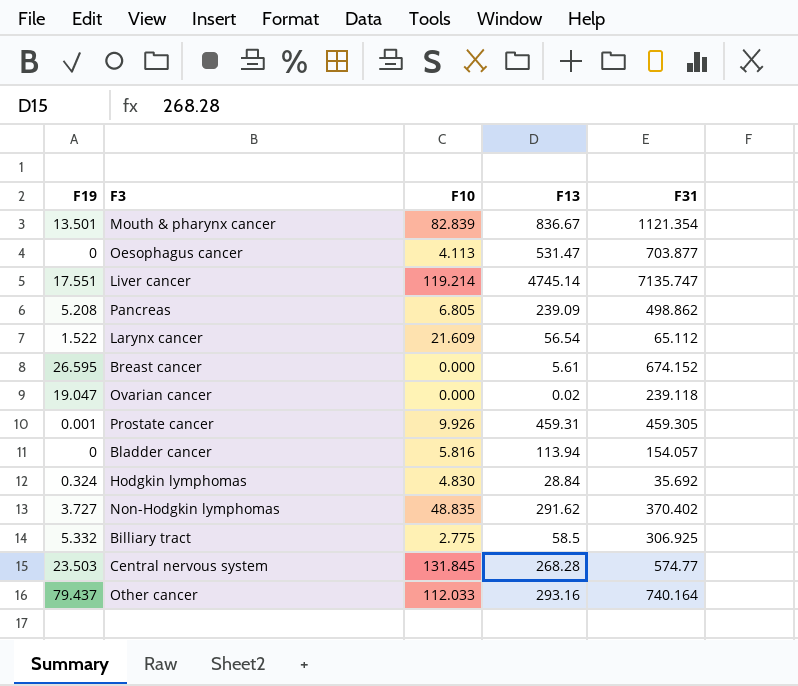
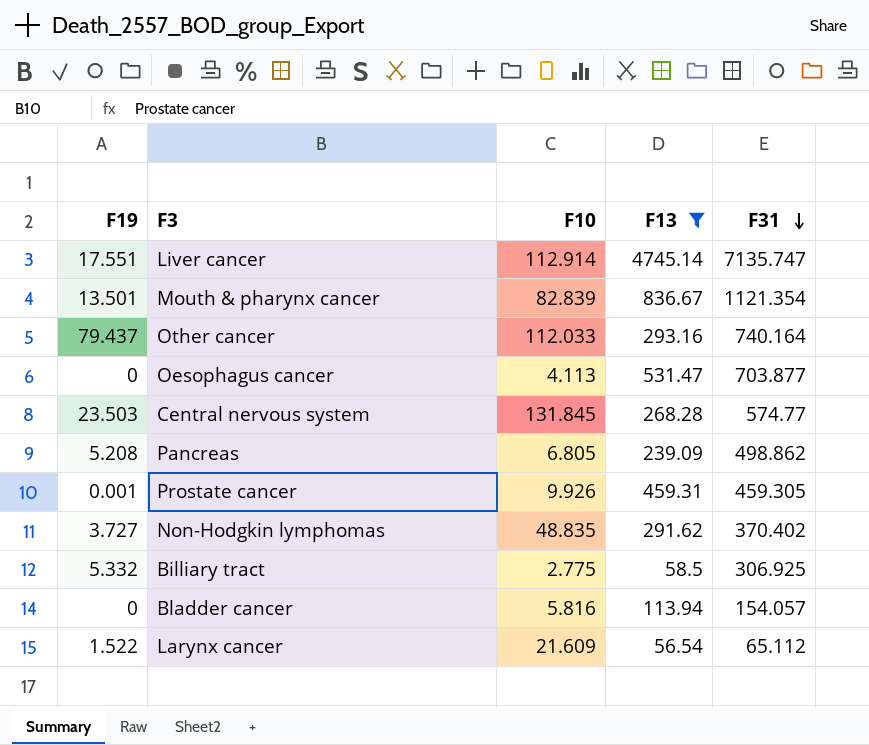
filter: none -> F13 >= 56.54
row order: none -> F31 descending
Liver cancer | F10: 119.214 -> 112.914

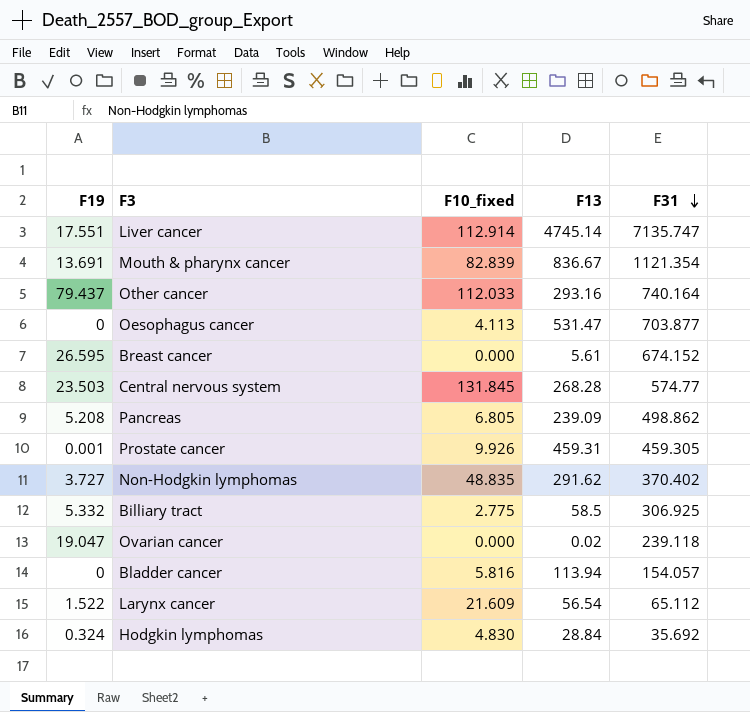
filter: F13 >= 56.54 -> none
column name: F10 -> F10_fixed
Mouth & pharynx cancer | F19: 13.501 -> 13.691

